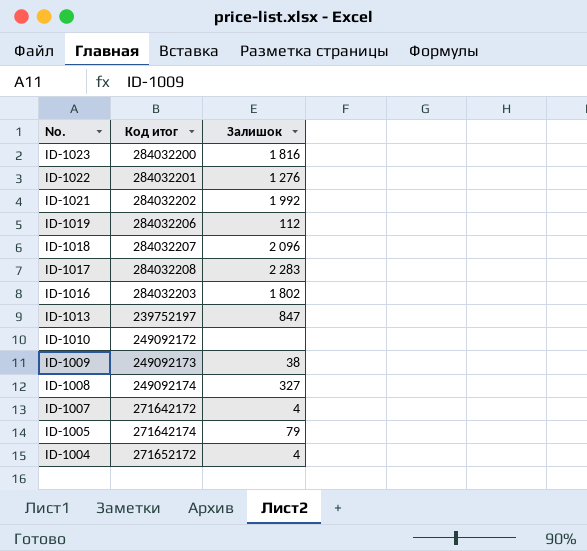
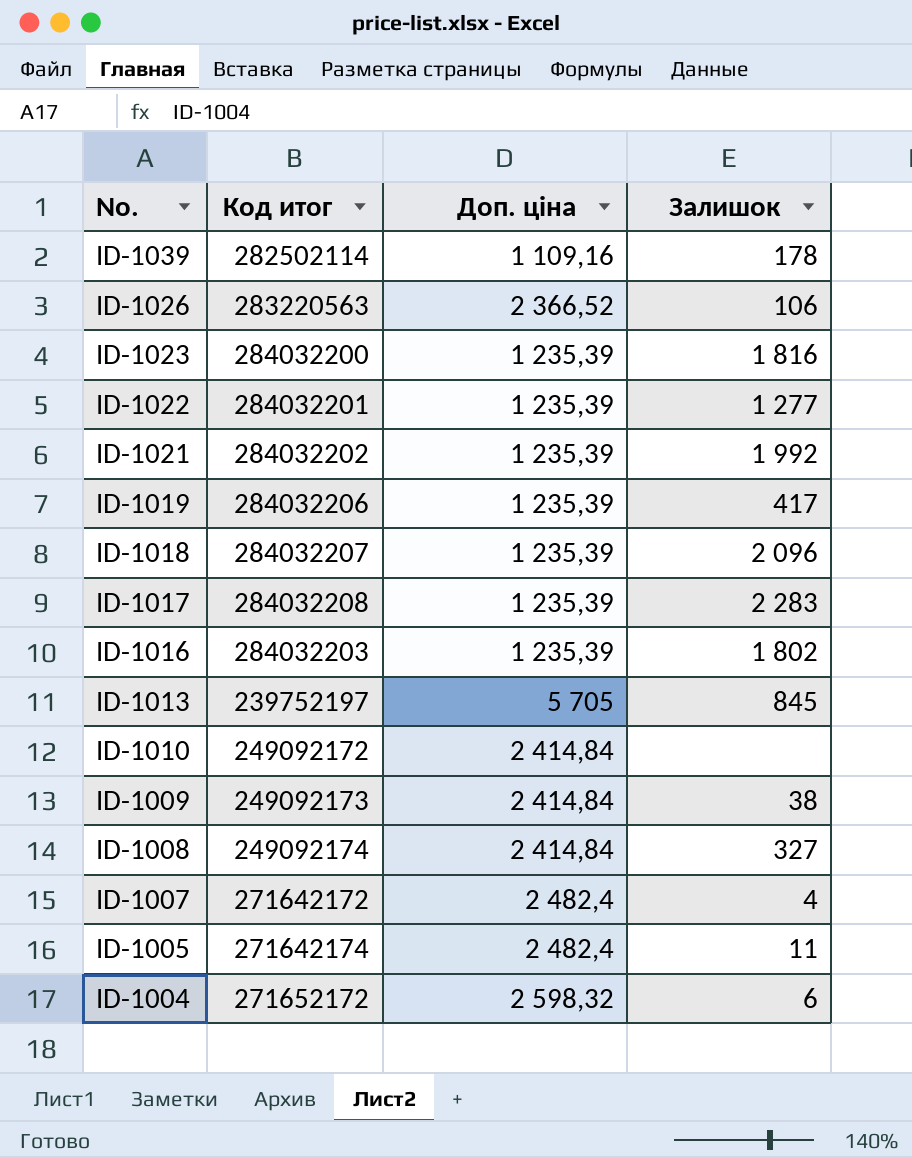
column Доп. ціна | position: none -> 3
row ID-1039: none -> 282502114 | 1 109,16 | 178
row ID-1026: none -> 283220563 | 2 366,52 | 106
ID-1022 | Залишок: 1 276 -> 1 277
ID-1019 | Залишок: 112 -> 417
ID-1013 | Залишок: 847 -> 845
ID-1005 | Залишок: 79 -> 11
ID-1004 | Залишок: 4 -> 6

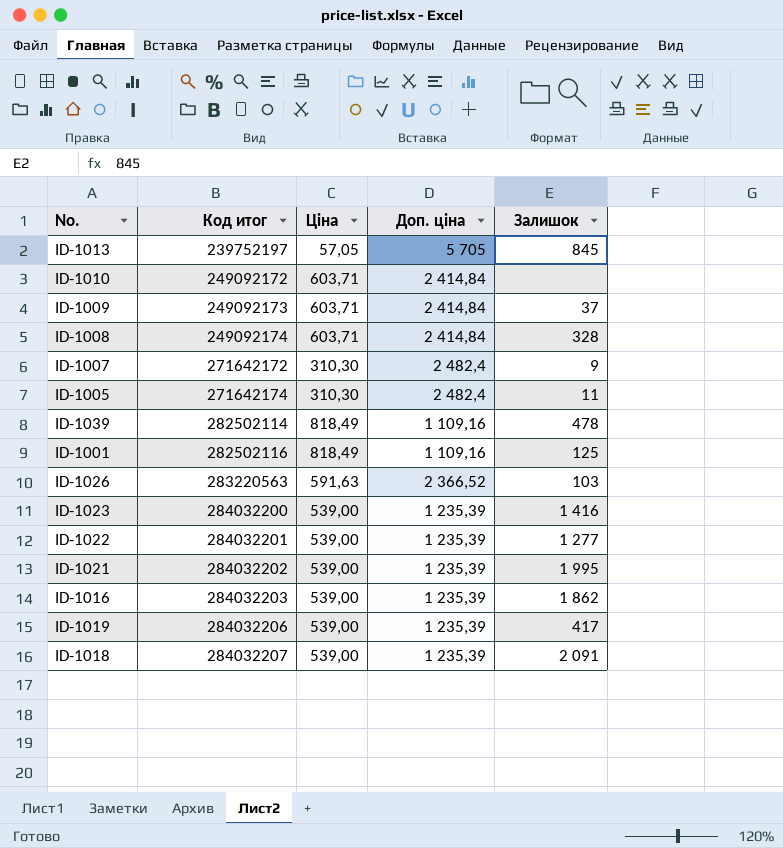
row order: No. descending -> Код итог ascending
column Ціна | position: none -> 3
row ID-1017: 284032208 | 1 235,39 | 2 283 -> none
row ID-1004: 271652172 | 2 598,32 | 6 -> none
ID-1009 | Залишок: 38 -> 37
ID-1008 | Залишок: 327 -> 328
ID-1007 | Залишок: 4 -> 9
ID-1039 | Залишок: 178 -> 478
row ID-1001: none -> 282502116 | 818,49 | 1 109,16 | 125
ID-1026 | Залишок: 106 -> 103
ID-1023 | Залишок: 1 816 -> 1 416
ID-1021 | Залишок: 1 992 -> 1 995
ID-1016 | Залишок: 1 802 -> 1 862
ID-1018 | Залишок: 2 096 -> 2 091

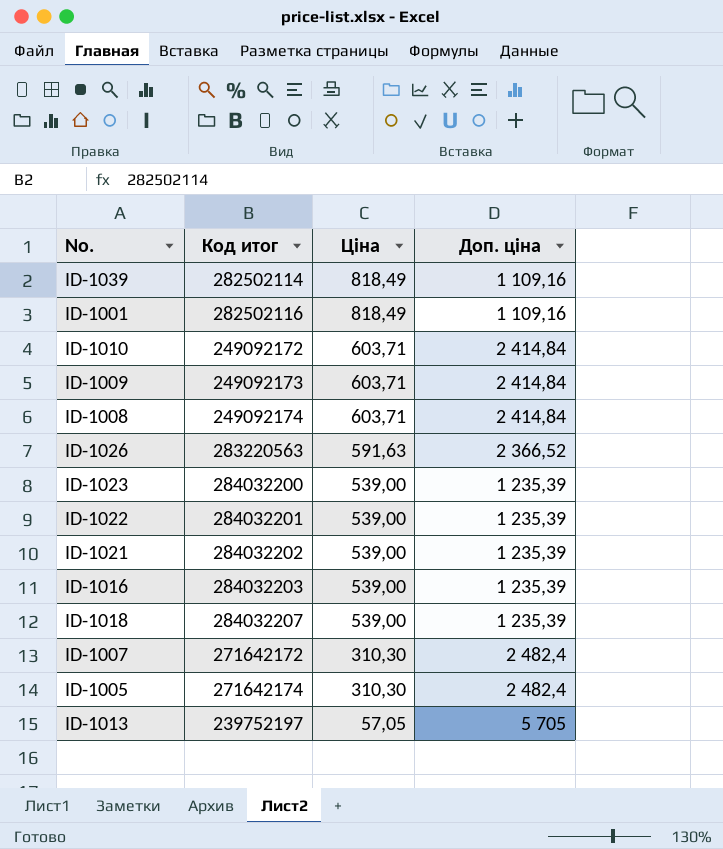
row order: Код итог ascending -> Ціна descending
column Залишок | position: 5 -> none
row ID-1019: 284032206 | 539,00 | 1 235,39 | 417 -> none

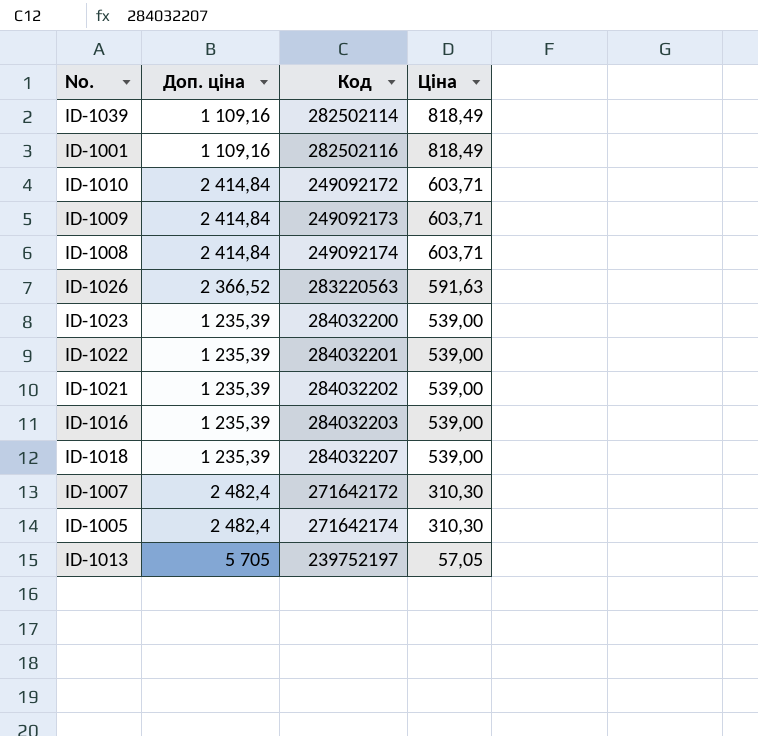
column Доп. ціна | position: 4 -> 2
column name: Код итог -> Код

